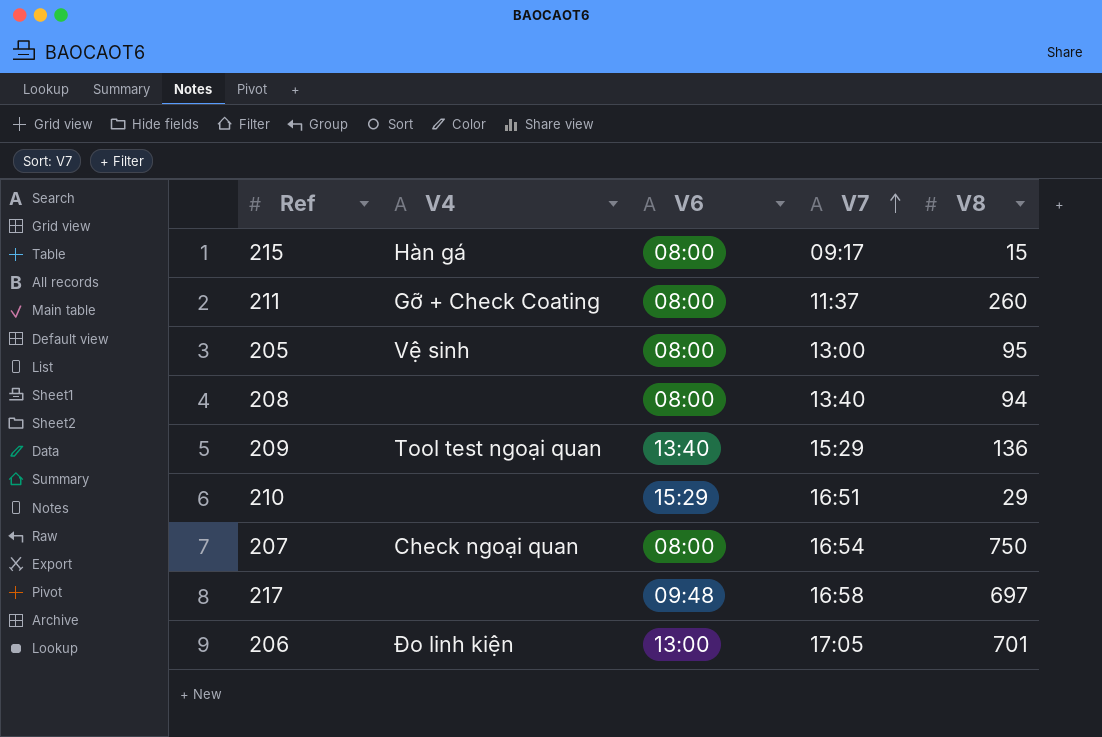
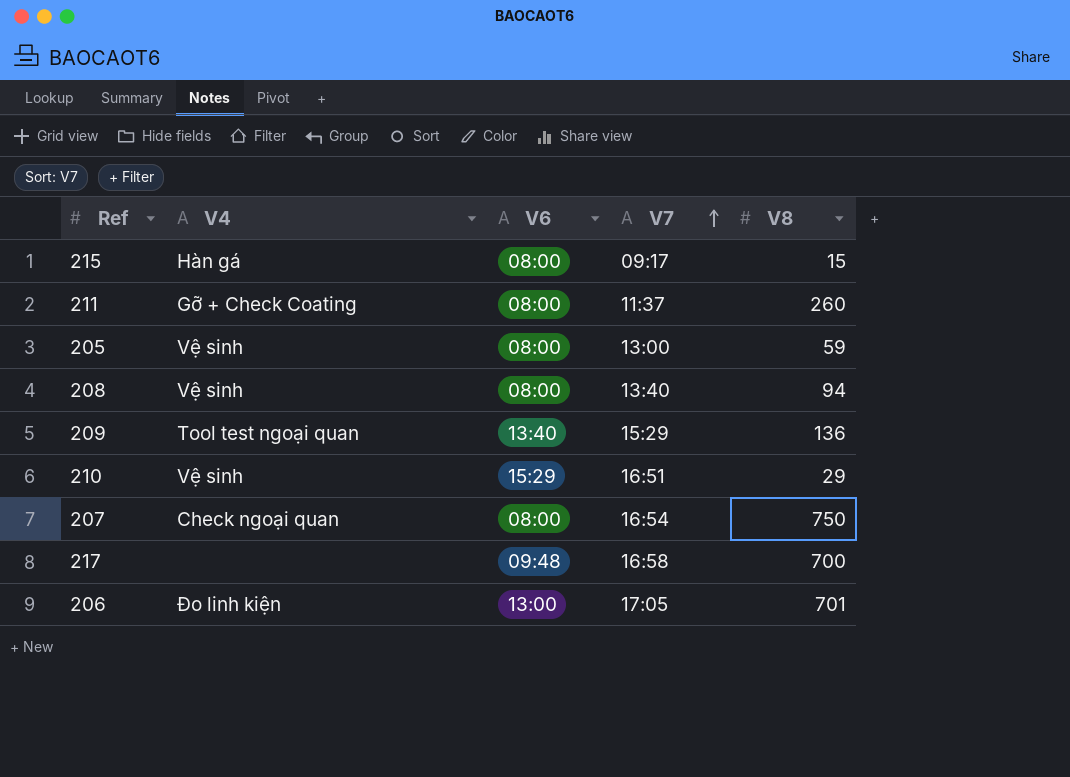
205 | V8: 95 -> 59
208 | V4: none -> Vệ sinh
210 | V4: none -> Vệ sinh
217 | V8: 697 -> 700

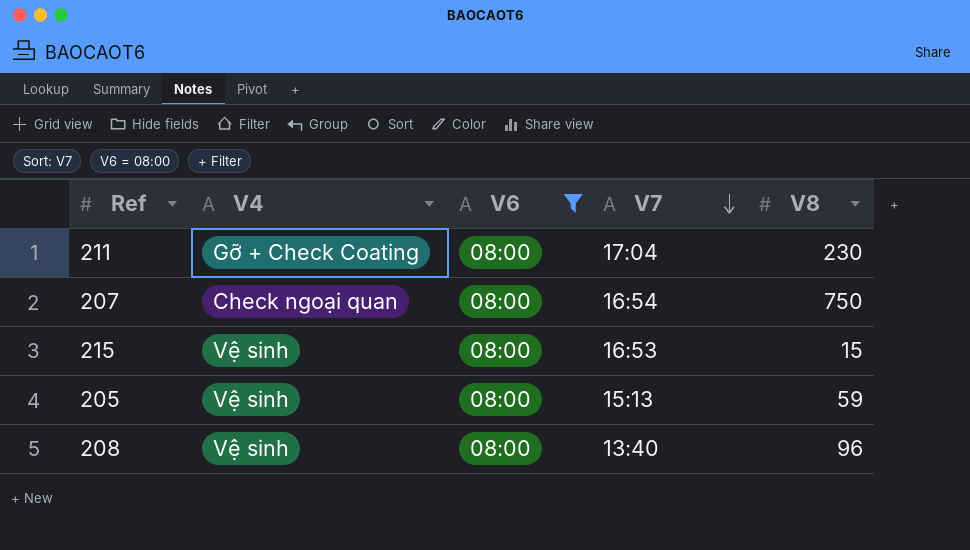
filter: none -> V6 = 08:00
row order: V7 ascending -> V7 descending
211 | V7: 11:37 -> 17:04
211 | V8: 260 -> 230
215 | V4: Hàn gá -> Vệ sinh
215 | V7: 09:17 -> 16:53
205 | V7: 13:00 -> 15:13
208 | V8: 94 -> 96

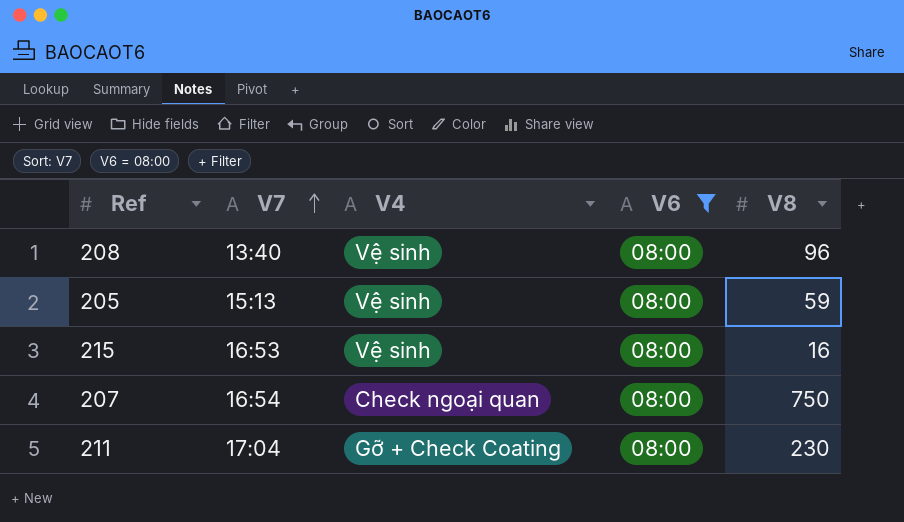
row order: V7 descending -> V7 ascending
column V7 | position: 4 -> 2
215 | V8: 15 -> 16

